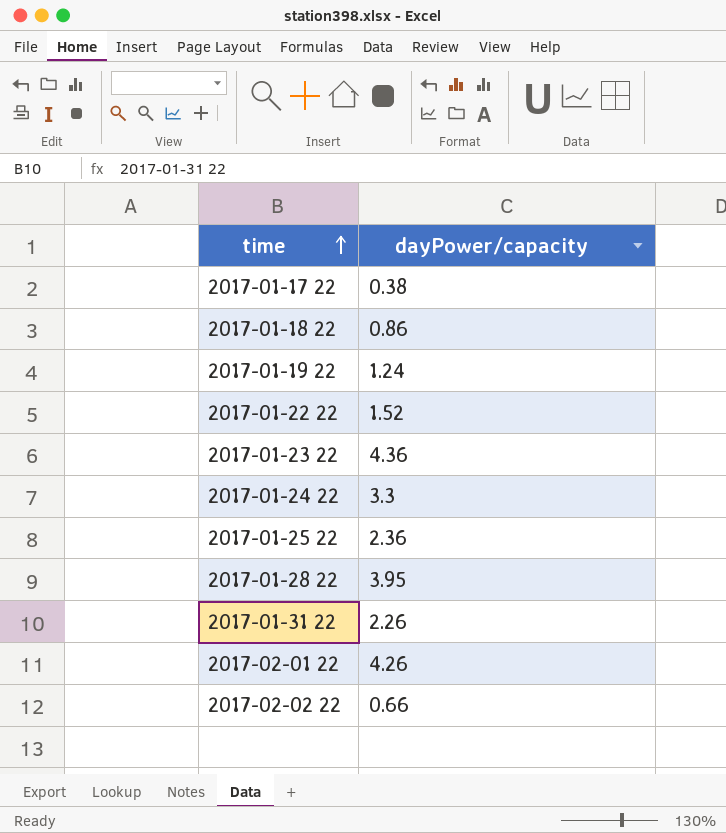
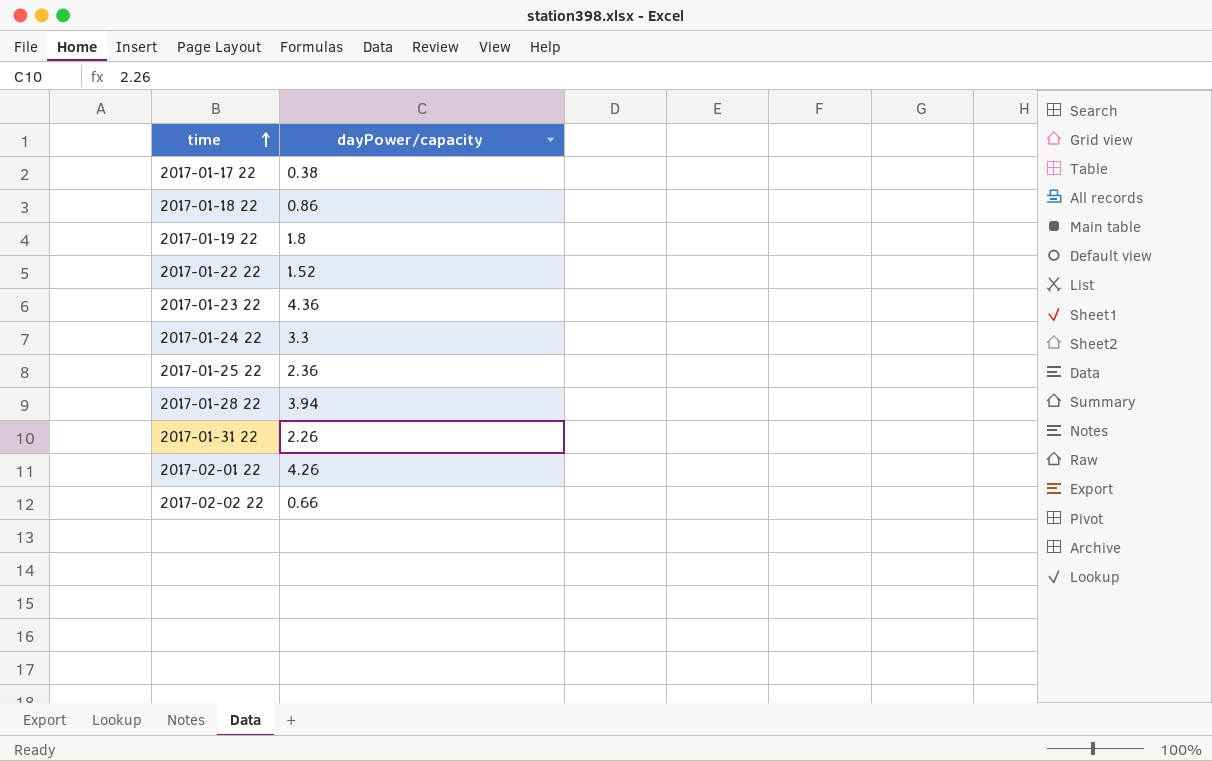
2017-01-19 22 | dayPower/capacity: 1.24 -> 1.8
2017-01-28 22 | dayPower/capacity: 3.95 -> 3.94

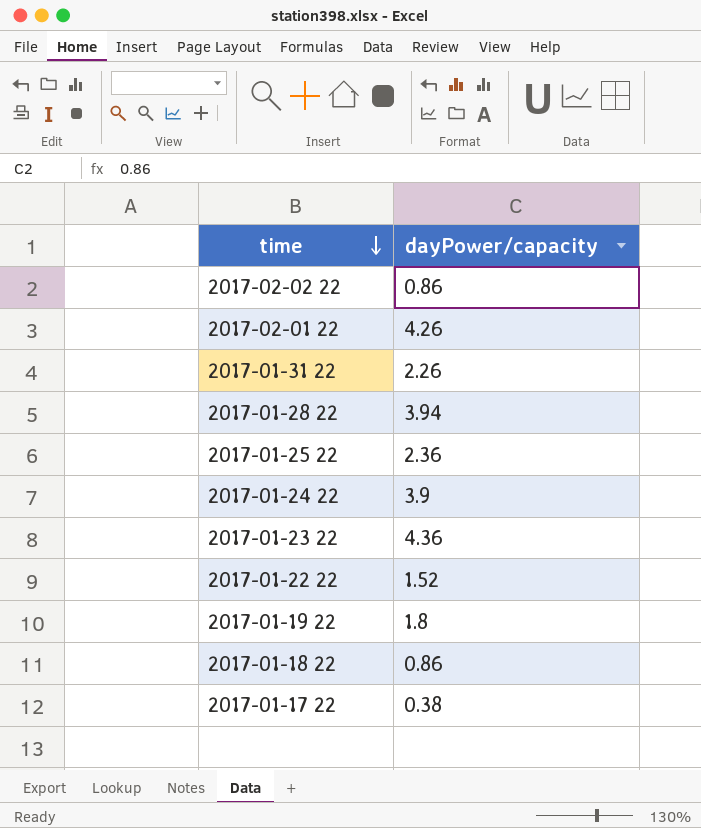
row order: time ascending -> time descending
2017-02-02 22 | dayPower/capacity: 0.66 -> 0.86
2017-01-24 22 | dayPower/capacity: 3.3 -> 3.9

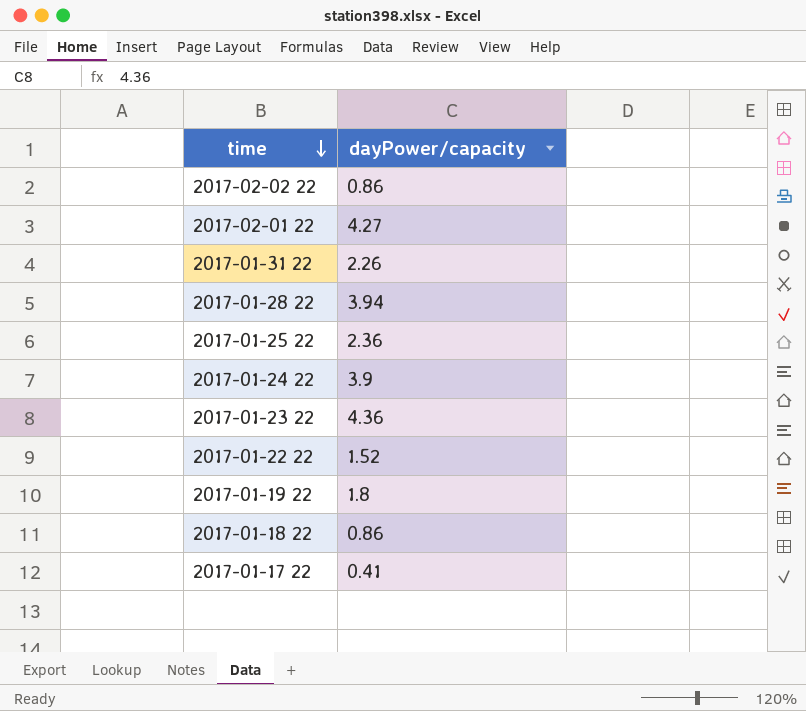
2017-02-01 22 | dayPower/capacity: 4.26 -> 4.27
2017-01-17 22 | dayPower/capacity: 0.38 -> 0.41

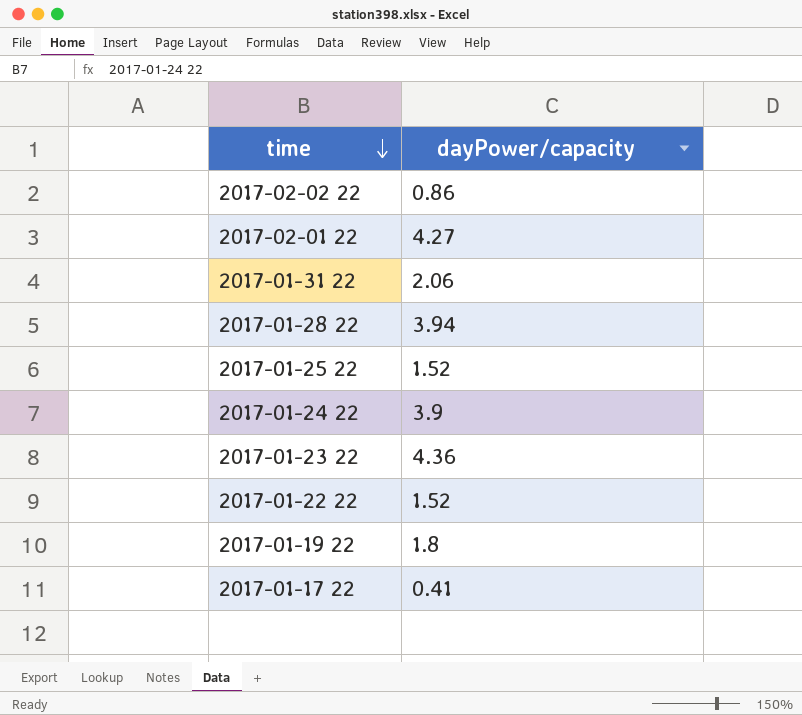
row 2017-01-18 22: 0.86 -> none
2017-01-31 22 | dayPower/capacity: 2.26 -> 2.06
2017-01-25 22 | dayPower/capacity: 2.36 -> 1.52

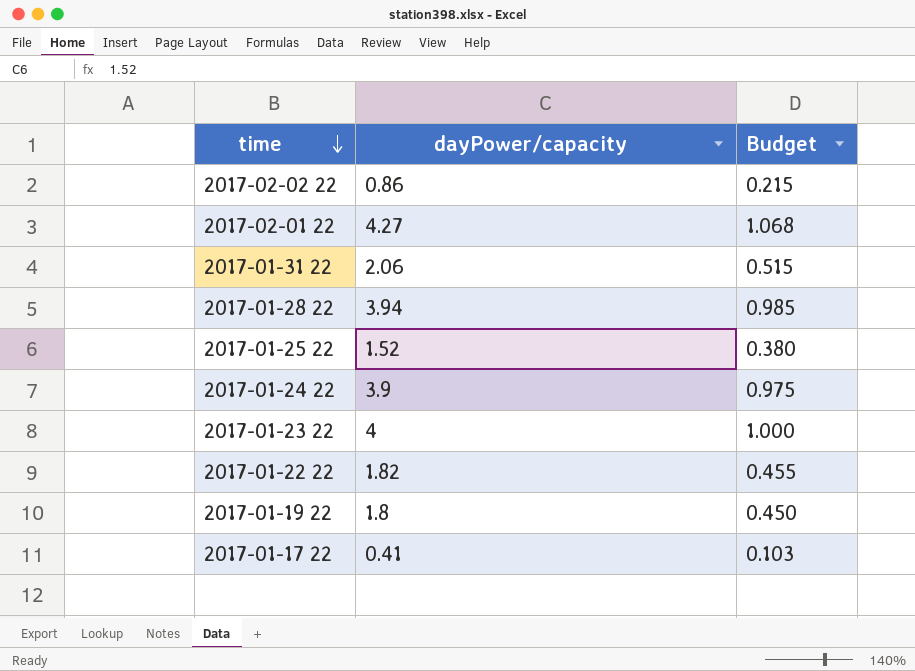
column Budget | formula: none -> [dayPower/capacity] * 0.25
2017-01-23 22 | dayPower/capacity: 4.36 -> 4
2017-01-22 22 | dayPower/capacity: 1.52 -> 1.82

